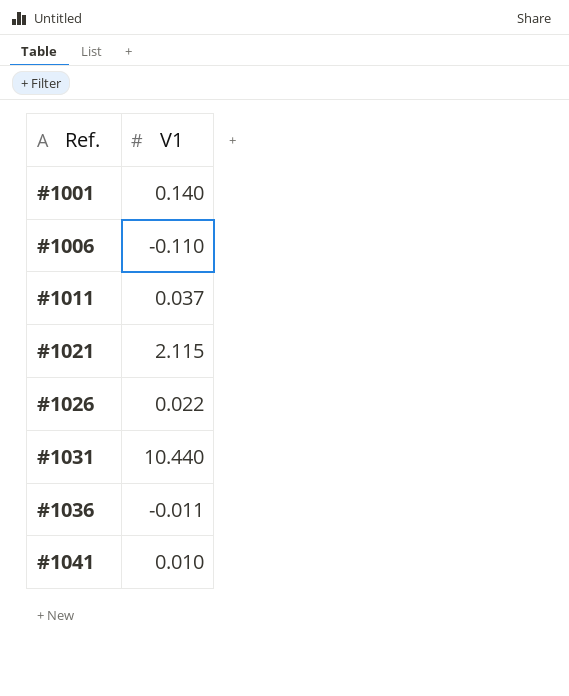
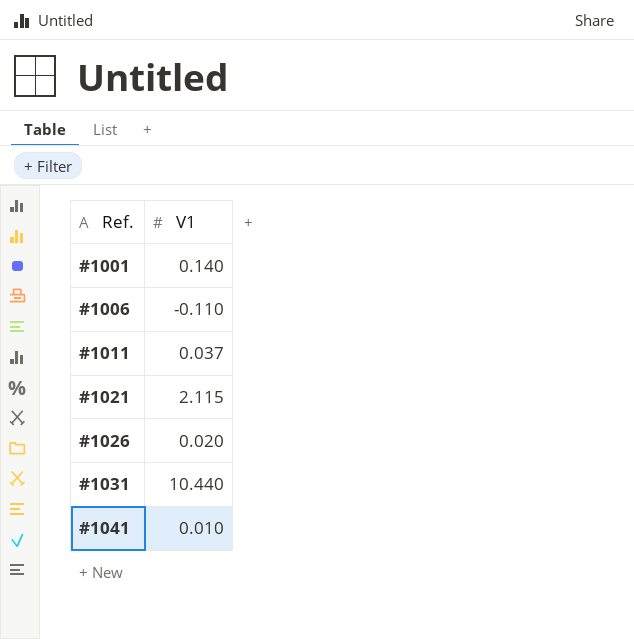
row #1036: -0.011 -> none
#1026 | V1: 0.022 -> 0.020

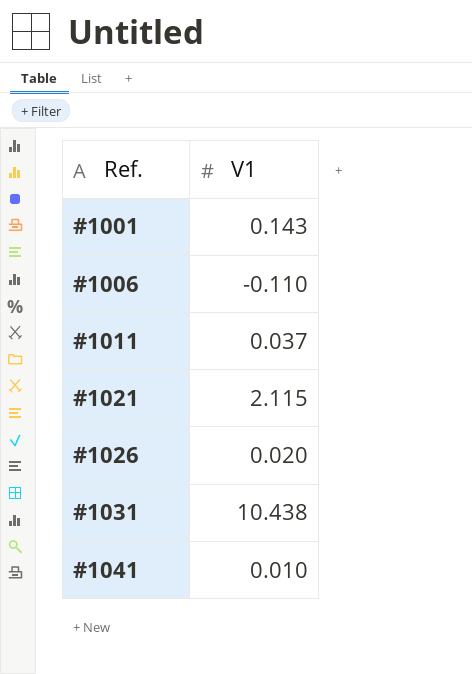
#1001 | V1: 0.140 -> 0.143
#1031 | V1: 10.440 -> 10.438

